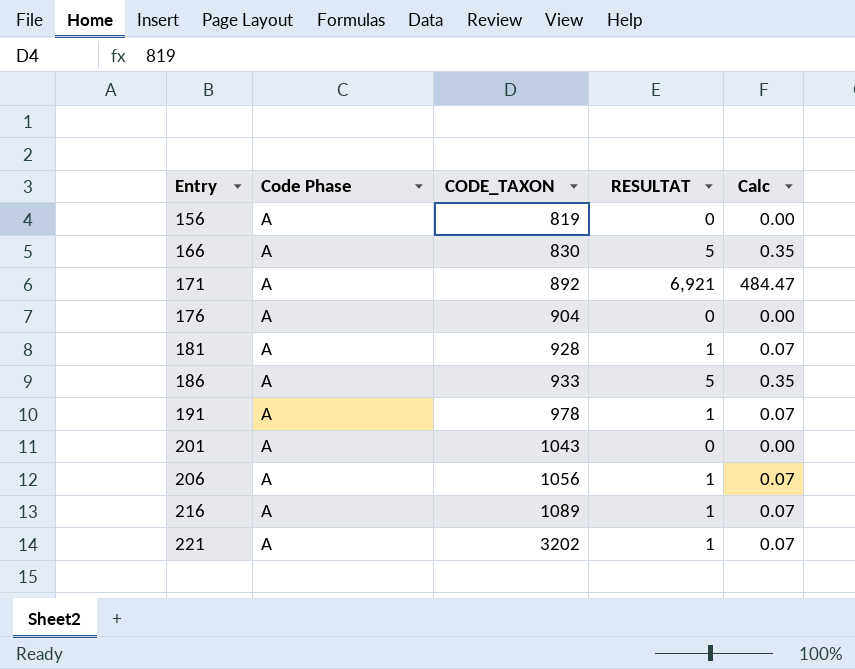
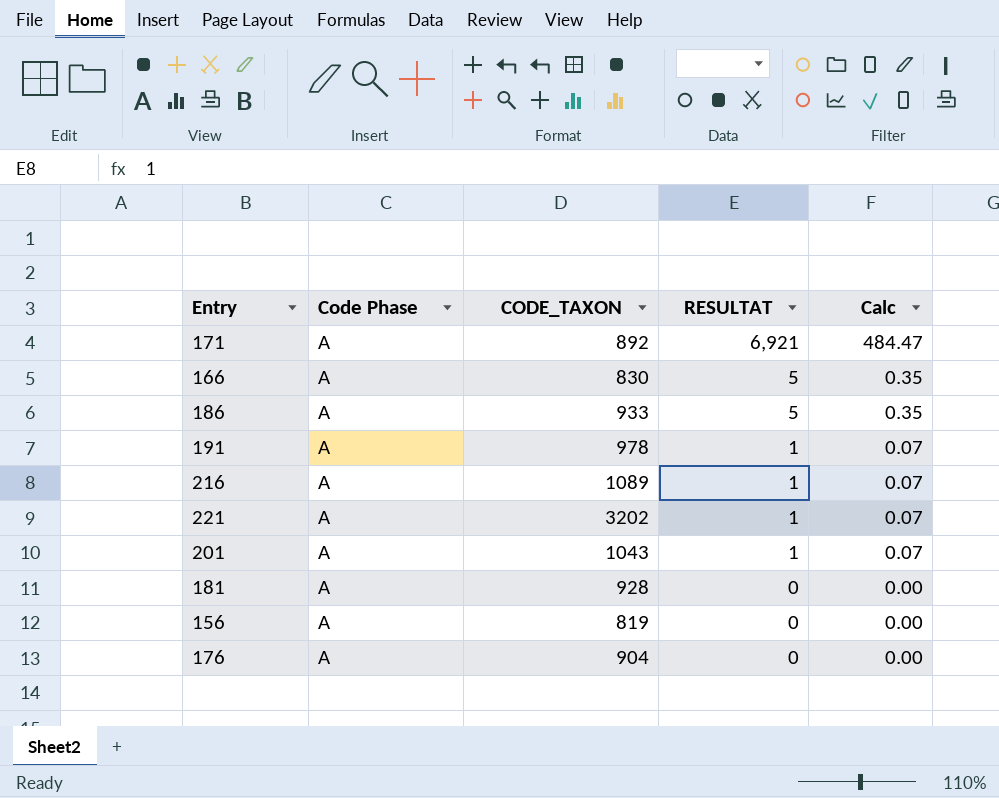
row order: Entry ascending -> RESULTAT descending
row 206: A | 1056 | 1 | 0.07 -> none
201 | RESULTAT: 0 -> 1
201 | Calc: 0.00 -> 0.07
181 | RESULTAT: 1 -> 0
181 | Calc: 0.07 -> 0.00

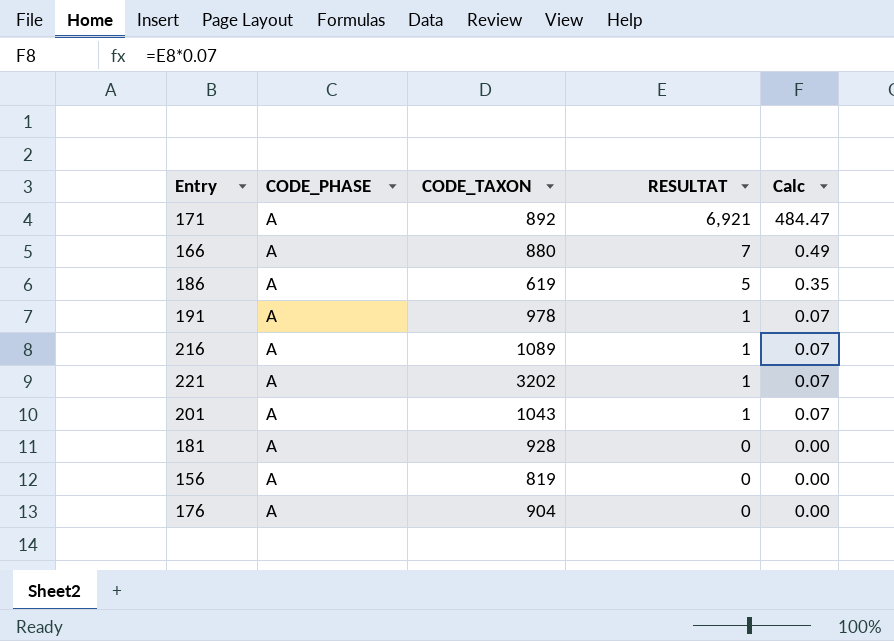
column name: Code Phase -> CODE_PHASE
166 | CODE_TAXON: 830 -> 880
166 | RESULTAT: 5 -> 7
166 | Calc: 0.35 -> 0.49
186 | CODE_TAXON: 933 -> 619

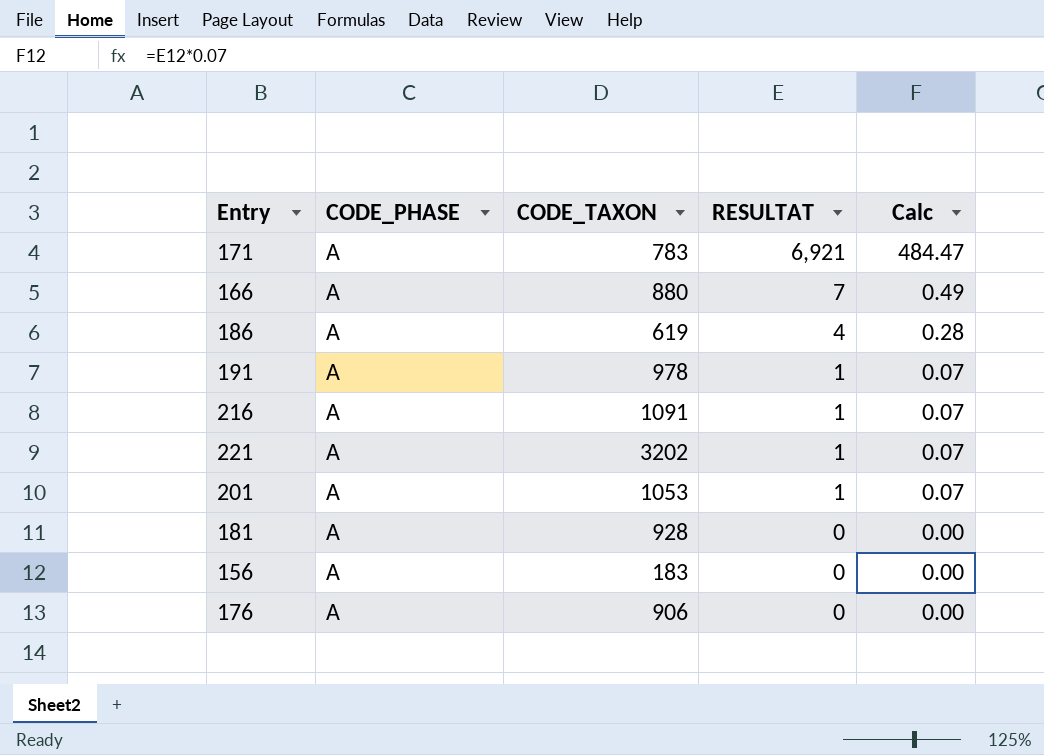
171 | CODE_TAXON: 892 -> 783
186 | RESULTAT: 5 -> 4
186 | Calc: 0.35 -> 0.28
216 | CODE_TAXON: 1089 -> 1091
201 | CODE_TAXON: 1043 -> 1053
156 | CODE_TAXON: 819 -> 183
176 | CODE_TAXON: 904 -> 906

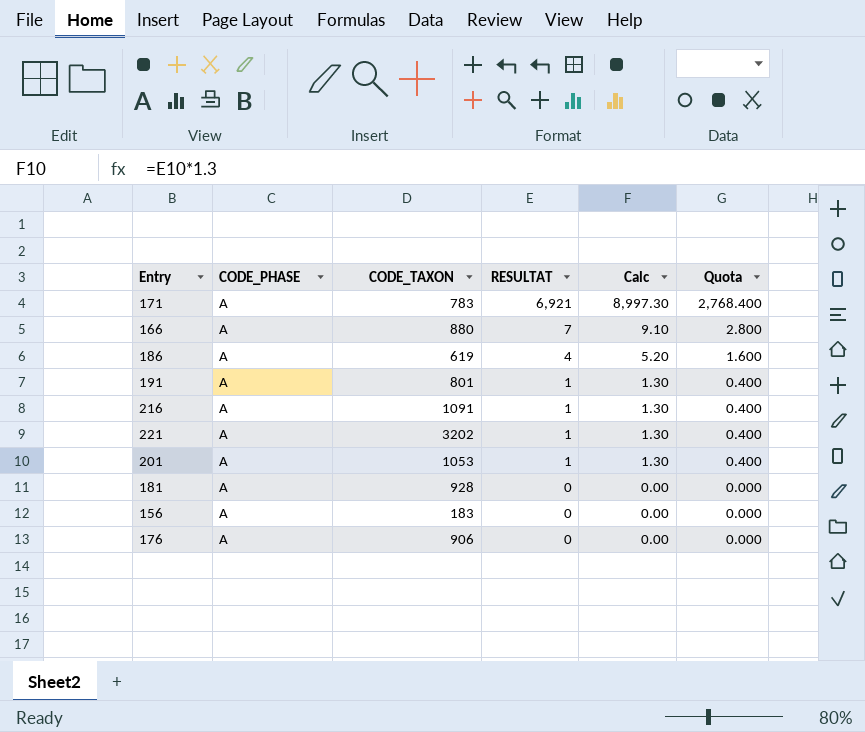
column Calc | formula: [RESULTAT] * 0.07 -> [RESULTAT] * 1.3
column Quota | formula: none -> [RESULTAT] * 0.4
191 | CODE_TAXON: 978 -> 801

